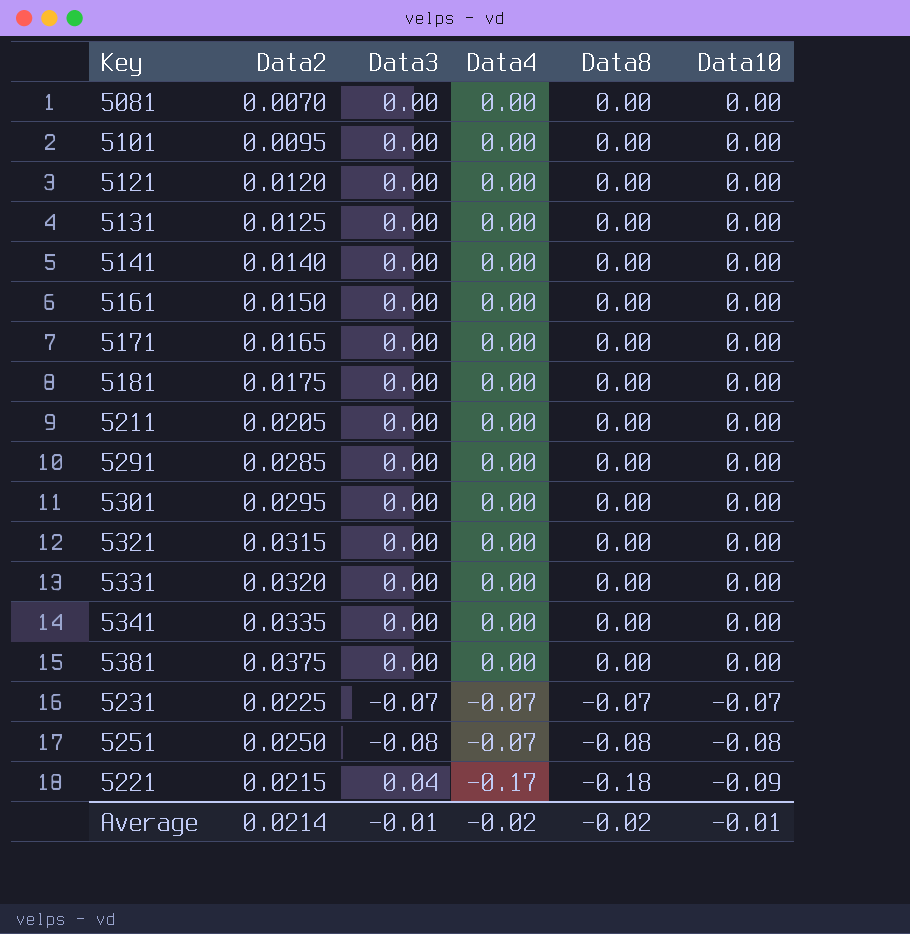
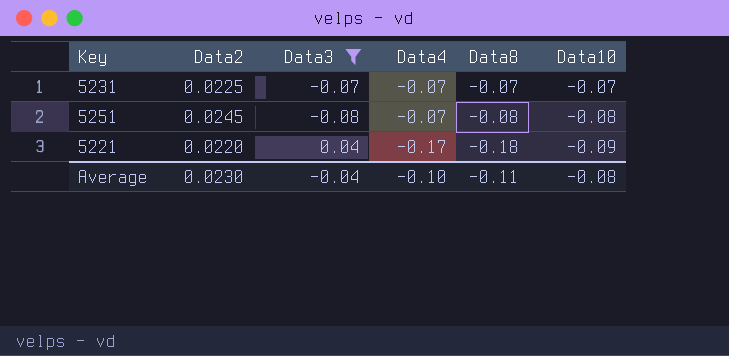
filter: none -> Data3 != 0.00
5251 | Data2: 0.0250 -> 0.0245
5221 | Data2: 0.0215 -> 0.0220
Average | Data2: 0.0214 -> 0.0230
Average | Data3: -0.01 -> -0.04
Average | Data4: -0.02 -> -0.10
Average | Data8: -0.02 -> -0.11
Average | Data10: -0.01 -> -0.08

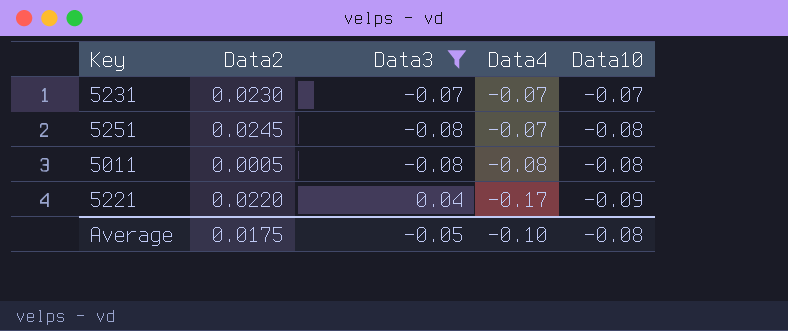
column Data8 | position: 5 -> none
5231 | Data2: 0.0225 -> 0.0230
row 5011: none -> 0.0005 | -0.08 | -0.08 | -0.08
Average | Data2: 0.0230 -> 0.0175
Average | Data3: -0.04 -> -0.05

